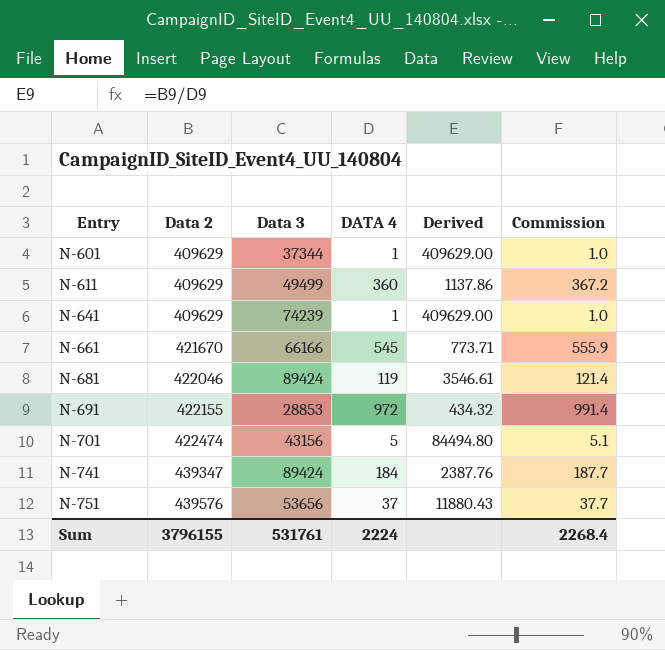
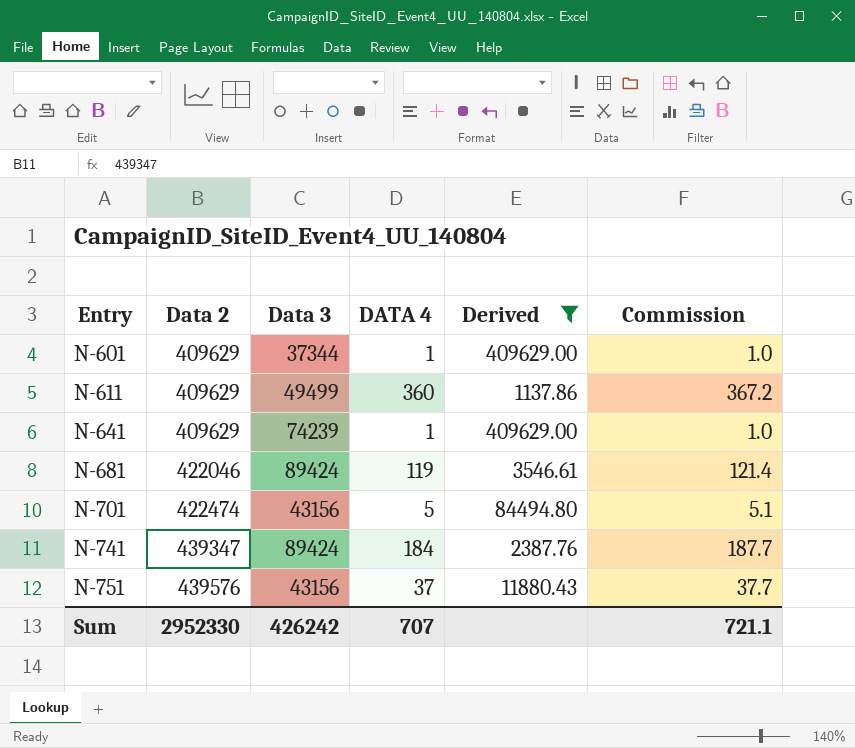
filter: none -> Derived >= 1137.86
N-751 | Data 3: 53656 -> 43156
Sum | Data 2: 3796155 -> 2952330
Sum | Data 3: 531761 -> 426242
Sum | DATA 4: 2224 -> 707
Sum | Commission: 2268.4 -> 721.1

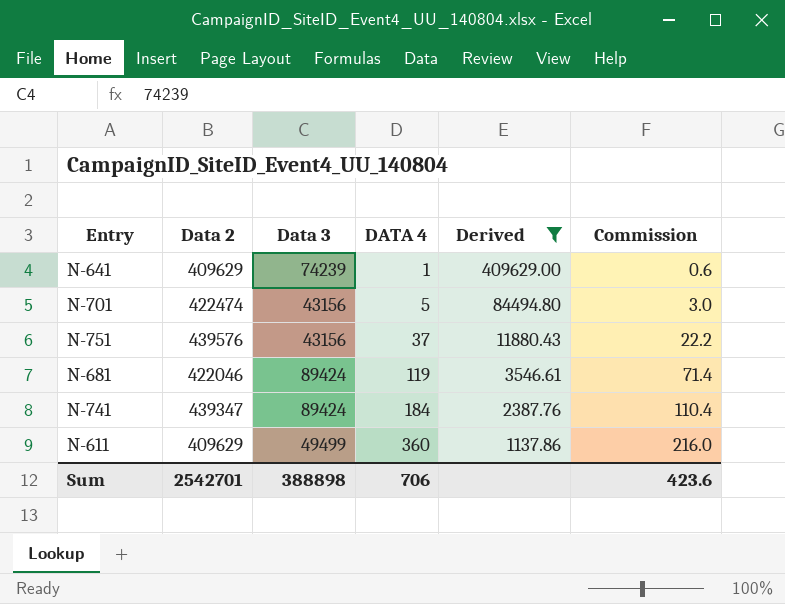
row order: Entry ascending -> DATA 4 ascending
column Commission | formula: [DATA 4] * 1.02 -> [DATA 4] * 0.6
row N-601: 409629 | 37344 | 1 | 409629.00 | 1.0 -> none
Sum | Data 2: 2952330 -> 2542701
Sum | Data 3: 426242 -> 388898
Sum | DATA 4: 707 -> 706
Sum | Commission: 721.1 -> 423.6

